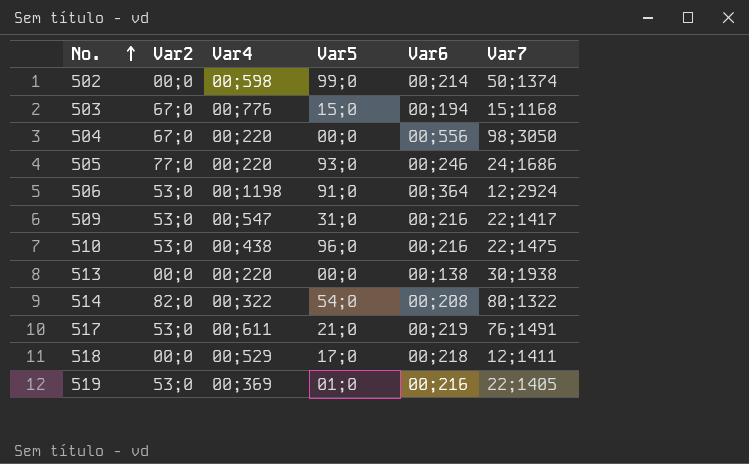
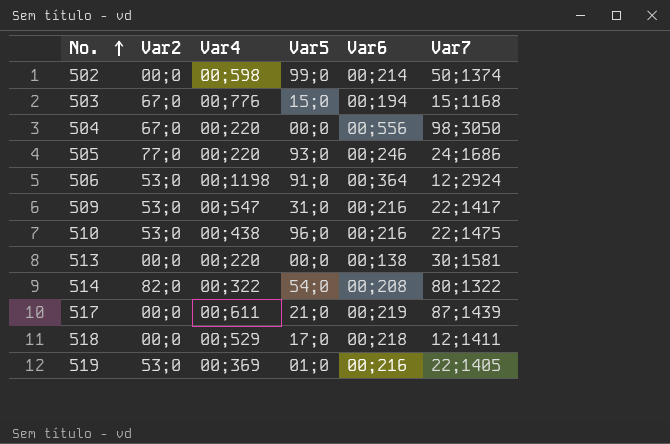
513 | Var7: 30;1938 -> 30;1581
517 | Var2: 53;0 -> 00;0
517 | Var7: 76;1491 -> 87;1439

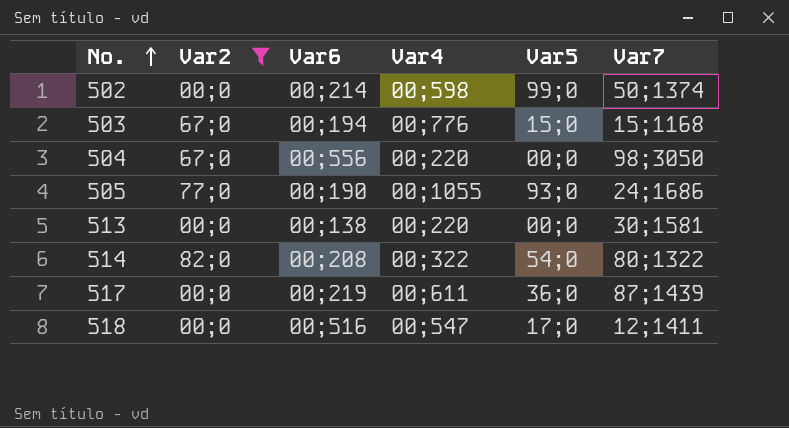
filter: none -> Var2 != 53;0
column Var6 | position: 5 -> 3
505 | Var6: 00;246 -> 00;190
505 | Var4: 00;220 -> 00;1055
517 | Var5: 21;0 -> 36;0
518 | Var6: 00;218 -> 00;516
518 | Var4: 00;529 -> 00;547

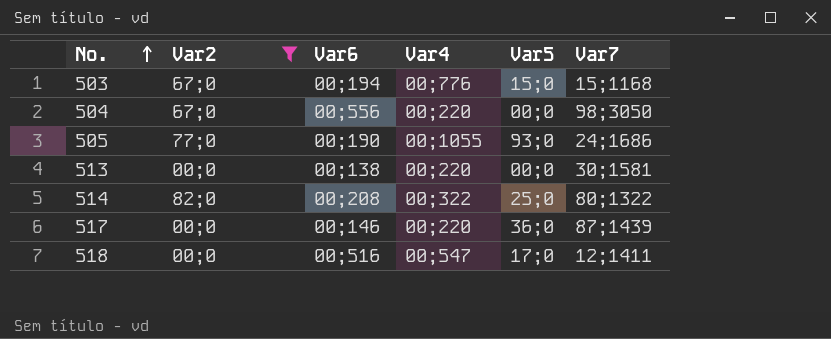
row 502: 00;0 | 00;214 | 00;598 | 99;0 | 50;1374 -> none
514 | Var5: 54;0 -> 25;0
517 | Var6: 00;219 -> 00;146
517 | Var4: 00;611 -> 00;220

